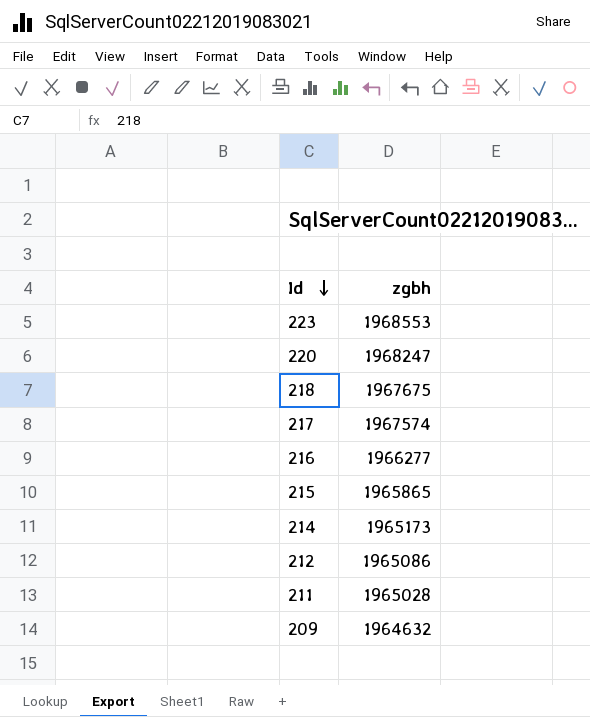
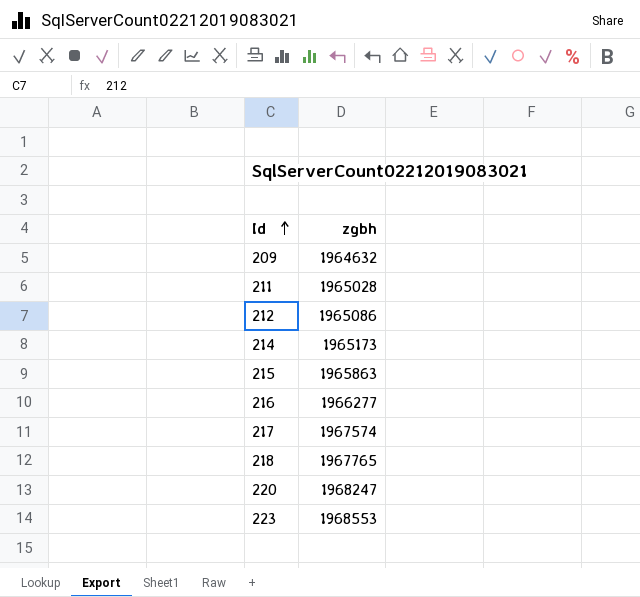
row order: Id descending -> Id ascending
215 | zgbh: 1965865 -> 1965863
218 | zgbh: 1967675 -> 1967765

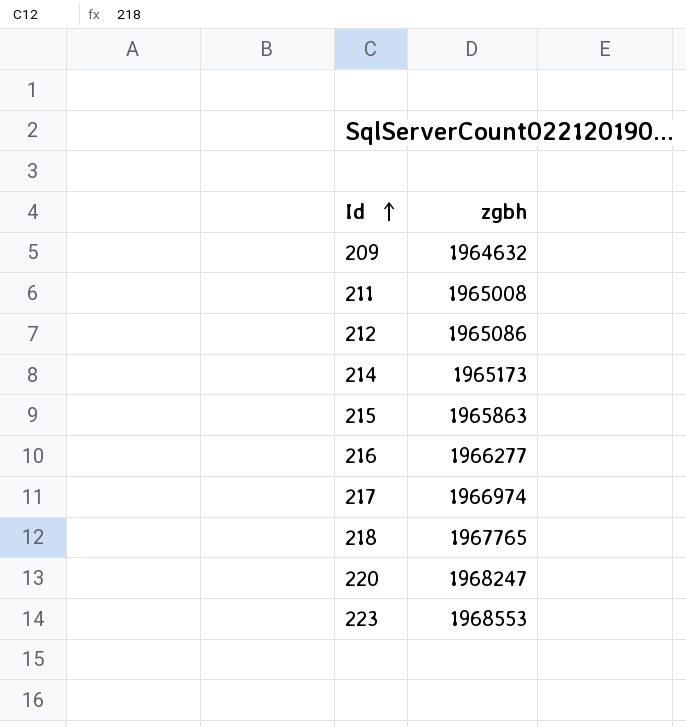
211 | zgbh: 1965028 -> 1965008
217 | zgbh: 1967574 -> 1966974

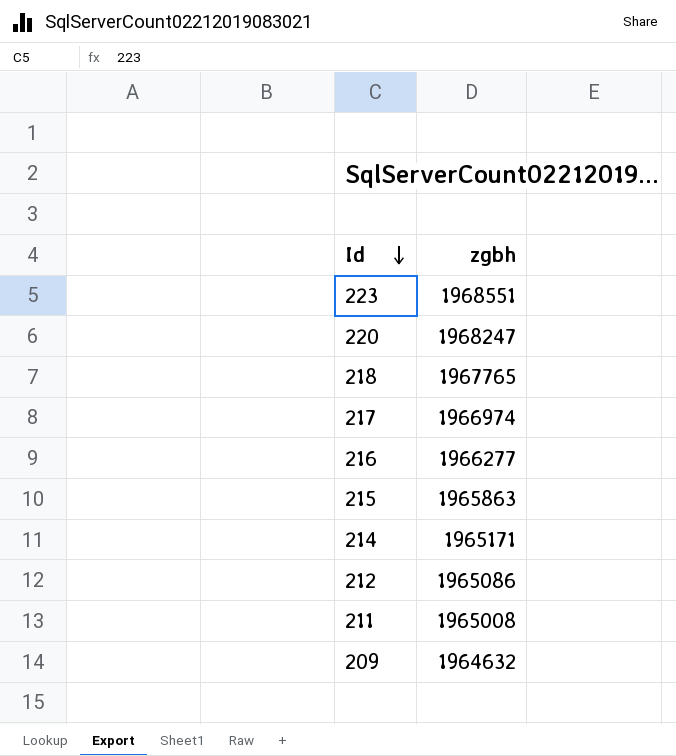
row order: Id ascending -> Id descending
223 | zgbh: 1968553 -> 1968551
214 | zgbh: 1965173 -> 1965171

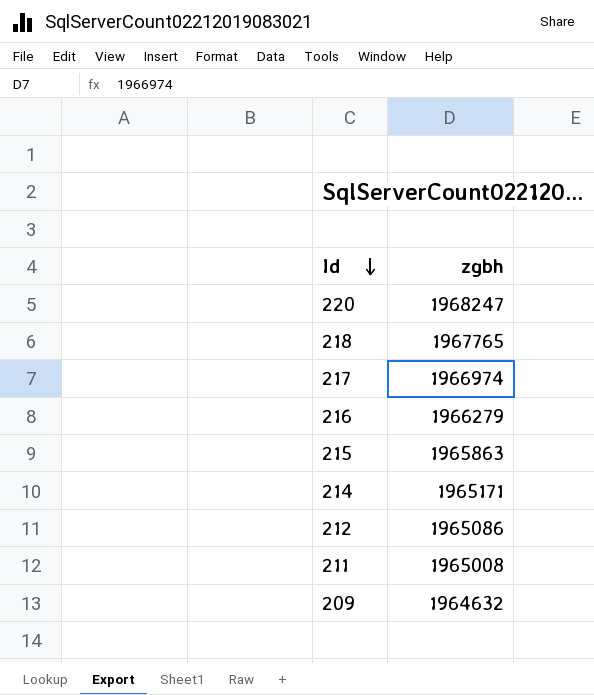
row 223: 1968551 -> none
216 | zgbh: 1966277 -> 1966279

